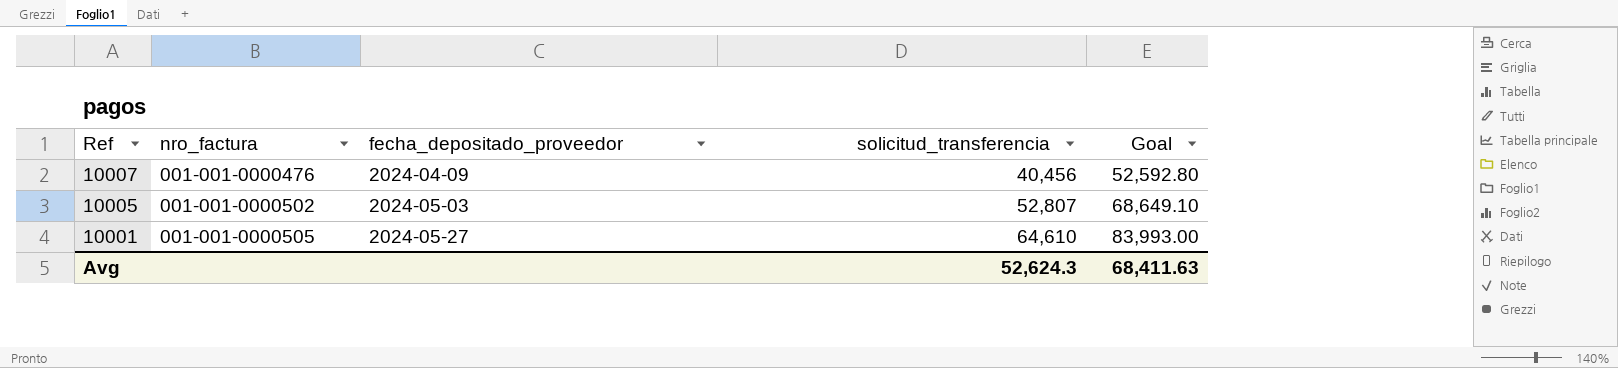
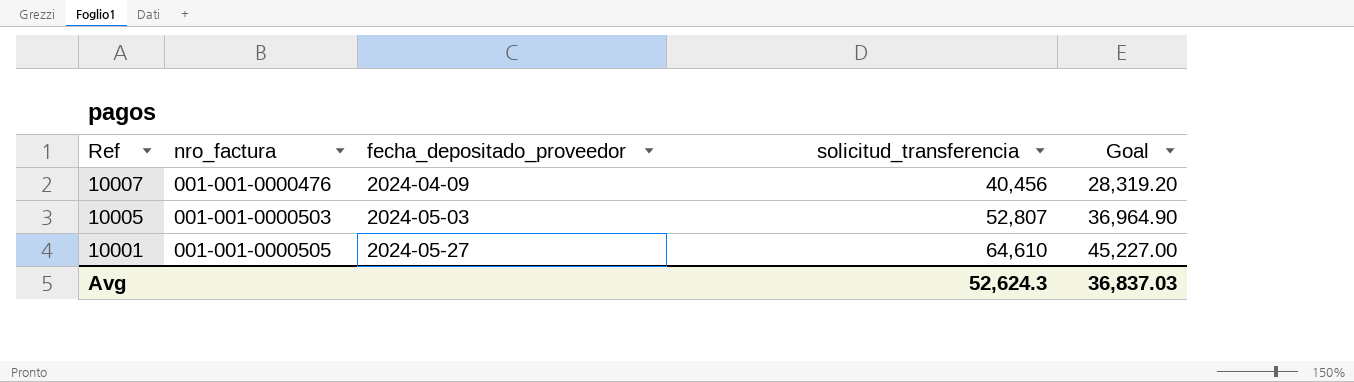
column Goal | formula: [solicitud_transferencia] * 1.3 -> [solicitud_transferencia] * 0.7
10005 | nro_factura: 001-001-0000502 -> 001-001-0000503
Avg | Goal: 68,411.63 -> 36,837.03

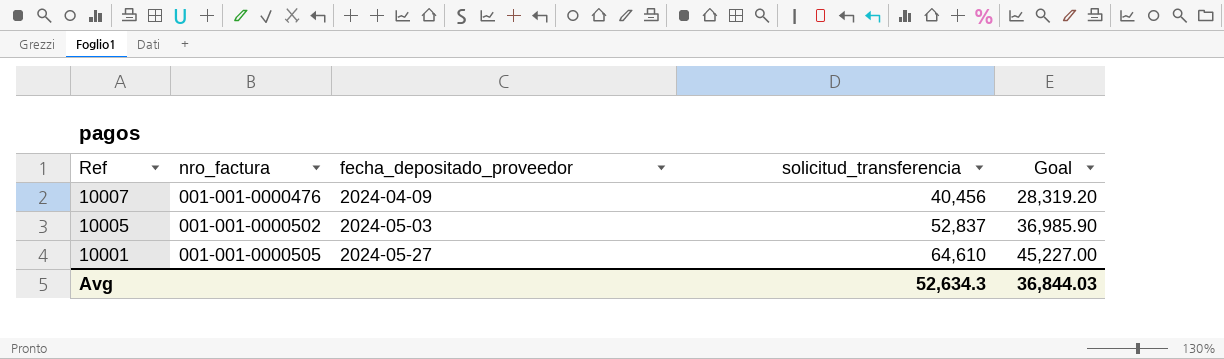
10005 | nro_factura: 001-001-0000503 -> 001-001-0000502
10005 | solicitud_transferencia: 52,807 -> 52,837
10005 | Goal: 36,964.90 -> 36,985.90
Avg | solicitud_transferencia: 52,624.3 -> 52,634.3
Avg | Goal: 36,837.03 -> 36,844.03

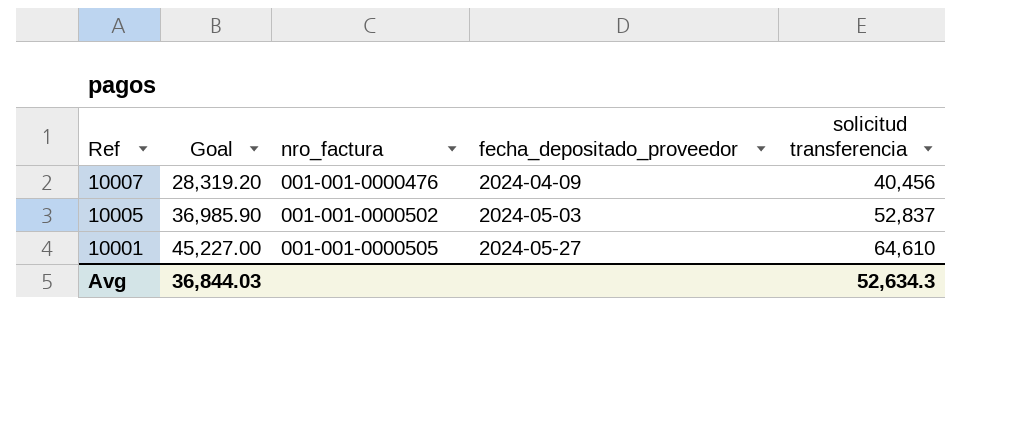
column Goal | position: 5 -> 2
column name: solicitud_transferencia -> solicitud transferencia

